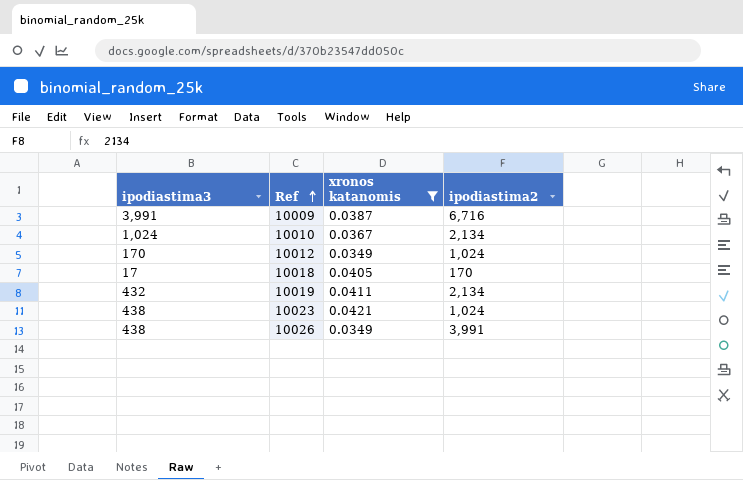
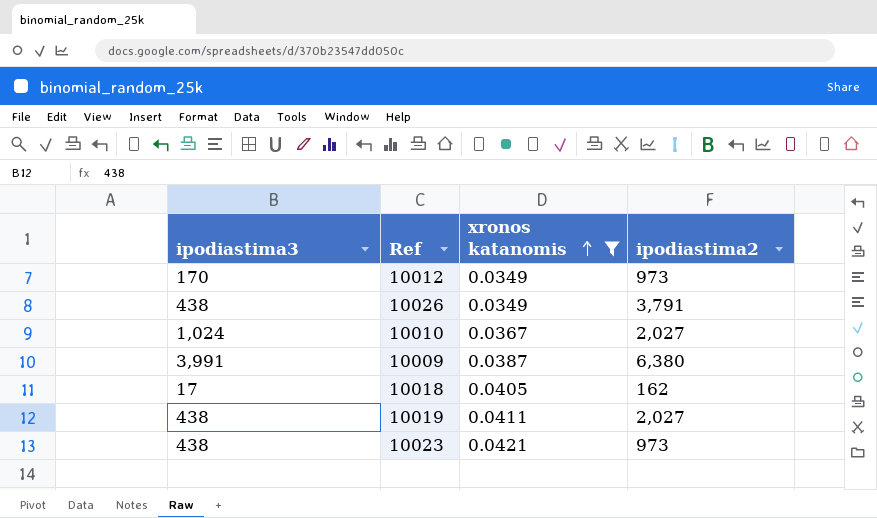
row order: Ref ascending -> xronos katanomis ascending
10012 | ipodiastima2: 1,024 -> 973
10026 | ipodiastima2: 3,991 -> 3,791
10010 | ipodiastima2: 2,134 -> 2,027
10009 | ipodiastima2: 6,716 -> 6,380
10018 | ipodiastima2: 170 -> 162
10019 | ipodiastima3: 432 -> 438
10019 | ipodiastima2: 2,134 -> 2,027
10023 | ipodiastima2: 1,024 -> 973

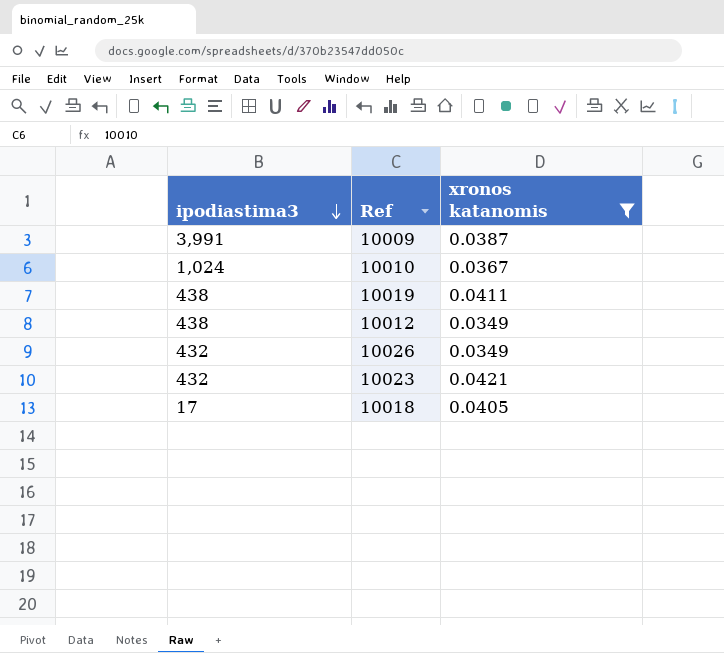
row order: xronos katanomis ascending -> ipodiastima3 descending
column ipodiastima2 | position: 4 -> none
10012 | ipodiastima3: 170 -> 438
10026 | ipodiastima3: 438 -> 432
10023 | ipodiastima3: 438 -> 432

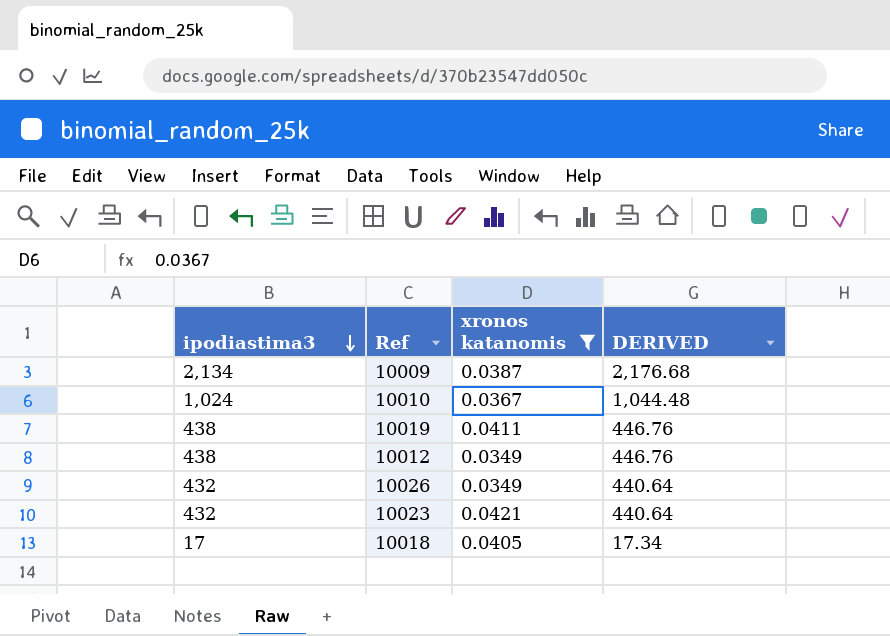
column DERIVED | formula: none -> [ipodiastima3] * 1.02
10009 | ipodiastima3: 3,991 -> 2,134

